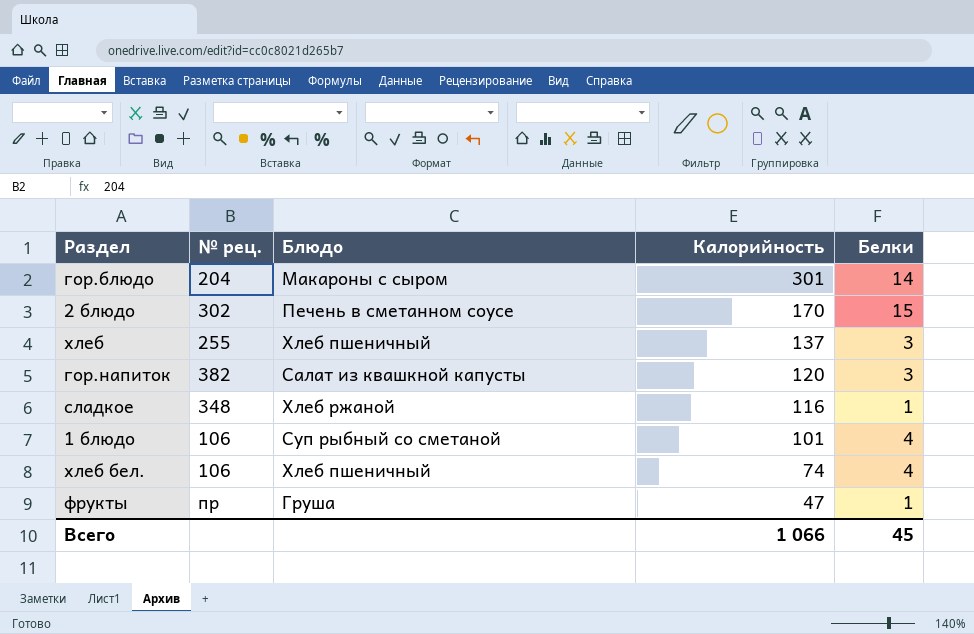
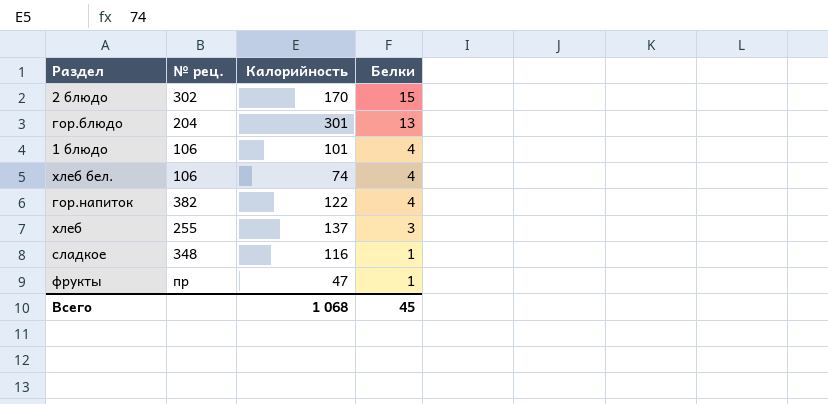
row order: Калорийность descending -> Белки descending
column Блюдо | position: 3 -> none
гор.блюдо | Белки: 14 -> 13
гор.напиток | Калорийность: 120 -> 122
гор.напиток | Белки: 3 -> 4
Всего | Калорийность: 1 066 -> 1 068

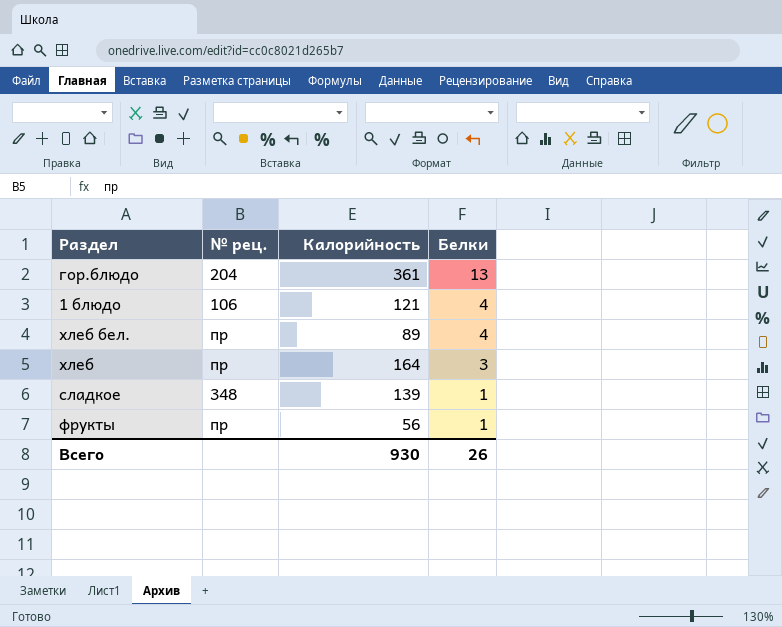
row 2 блюдо: 302 | 170 | 15 -> none
row гор.напиток: 382 | 122 | 4 -> none
гор.блюдо | Калорийность: 301 -> 361
1 блюдо | Калорийность: 101 -> 121
хлеб бел. | № рец.: 106 -> пр
хлеб бел. | Калорийность: 74 -> 89
хлеб | № рец.: 255 -> пр
хлеб | Калорийность: 137 -> 164
сладкое | Калорийность: 116 -> 139
фрукты | Калорийность: 47 -> 56
Всего | Калорийность: 1 068 -> 930
Всего | Белки: 45 -> 26

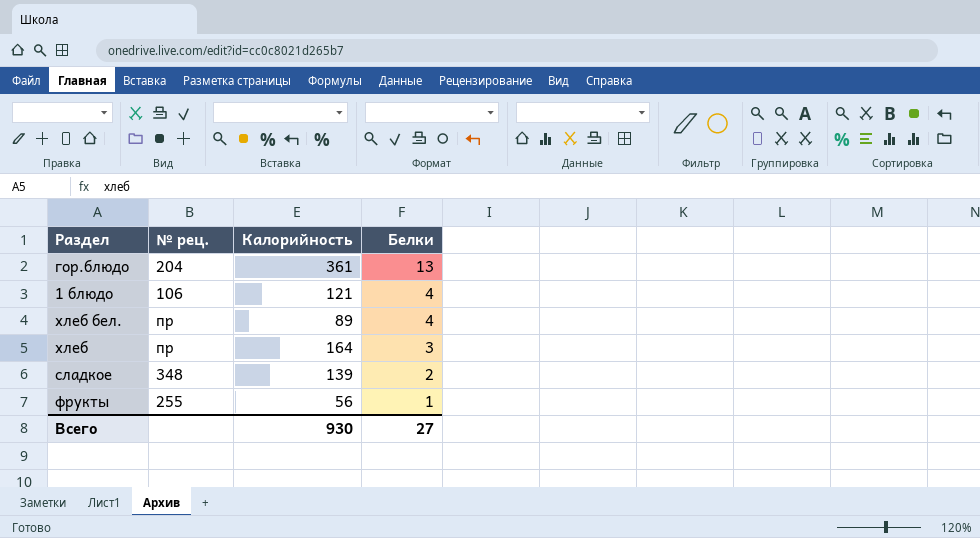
сладкое | Белки: 1 -> 2
фрукты | № рец.: пр -> 255
Всего | Белки: 26 -> 27

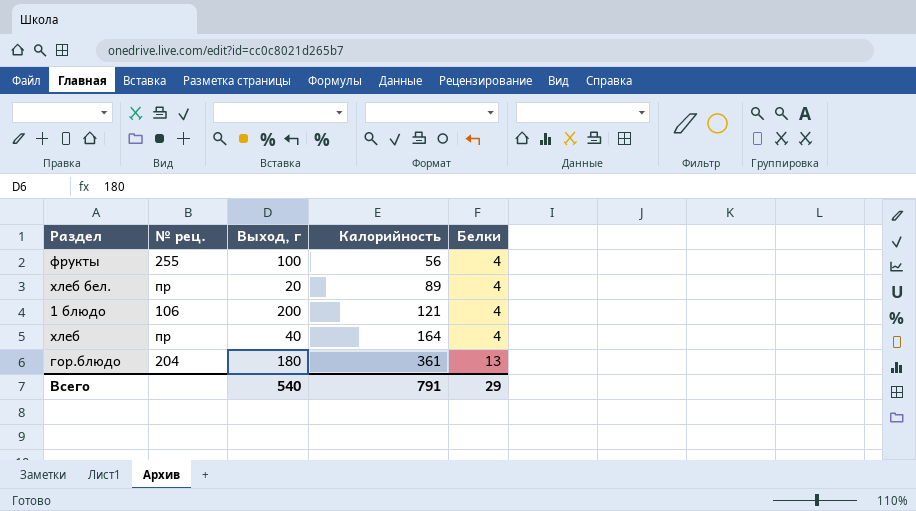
row order: Белки descending -> Калорийность ascending
column Выход, г | position: none -> 3
row сладкое: 348 | 139 | 2 -> none
фрукты | Белки: 1 -> 4
хлеб | Белки: 3 -> 4
Всего | Калорийность: 930 -> 791
Всего | Белки: 27 -> 29

